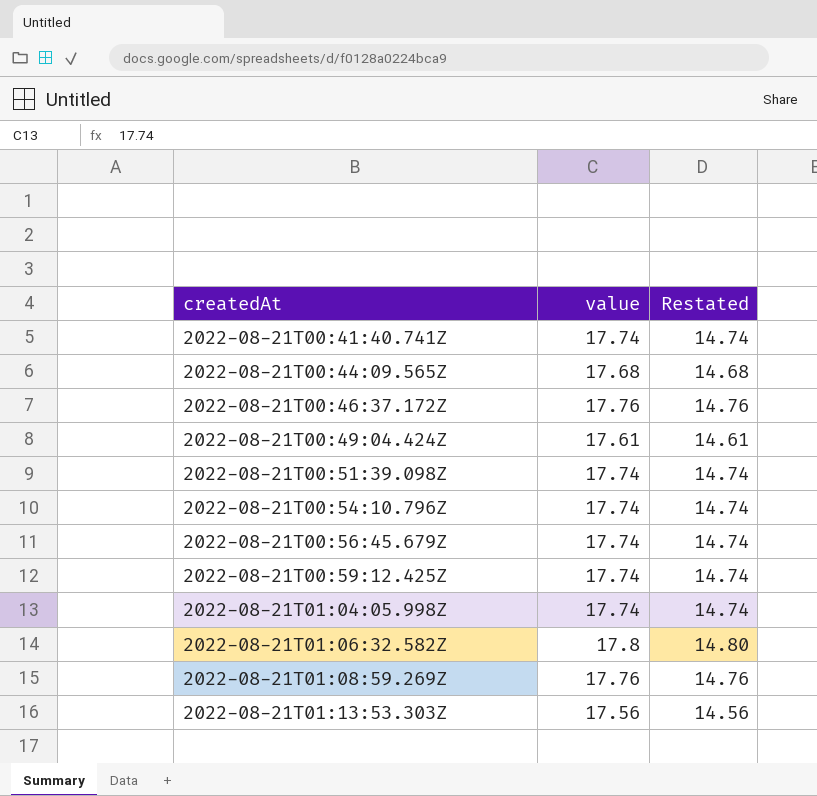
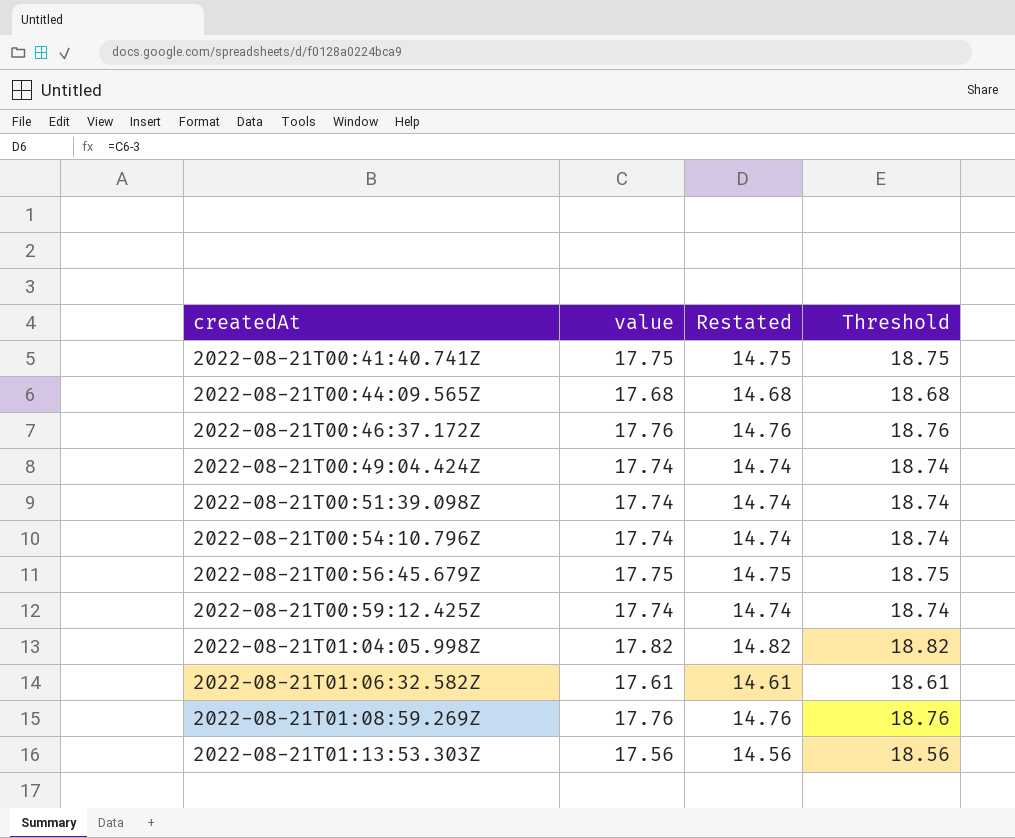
column Threshold | formula: none -> [value] + 1
2022-08-21T00:41:40.741Z | value: 17.74 -> 17.75
2022-08-21T00:41:40.741Z | Restated: 14.74 -> 14.75
2022-08-21T00:49:04.424Z | value: 17.61 -> 17.74
2022-08-21T00:49:04.424Z | Restated: 14.61 -> 14.74
2022-08-21T00:56:45.679Z | value: 17.74 -> 17.75
2022-08-21T00:56:45.679Z | Restated: 14.74 -> 14.75
2022-08-21T01:04:05.998Z | value: 17.74 -> 17.82
2022-08-21T01:04:05.998Z | Restated: 14.74 -> 14.82
2022-08-21T01:06:32.582Z | value: 17.8 -> 17.61
2022-08-21T01:06:32.582Z | Restated: 14.80 -> 14.61

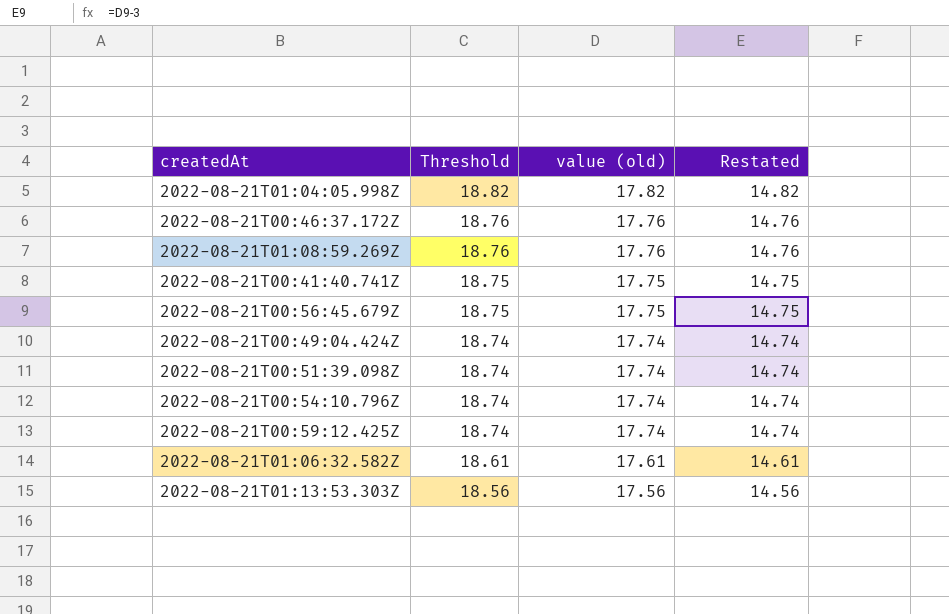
row order: createdAt ascending -> Threshold descending
column Threshold | position: 4 -> 2
column name: value -> value (old)
row 2022-08-21T00:44:09.565Z: 17.68 | 14.68 | 18.68 -> none

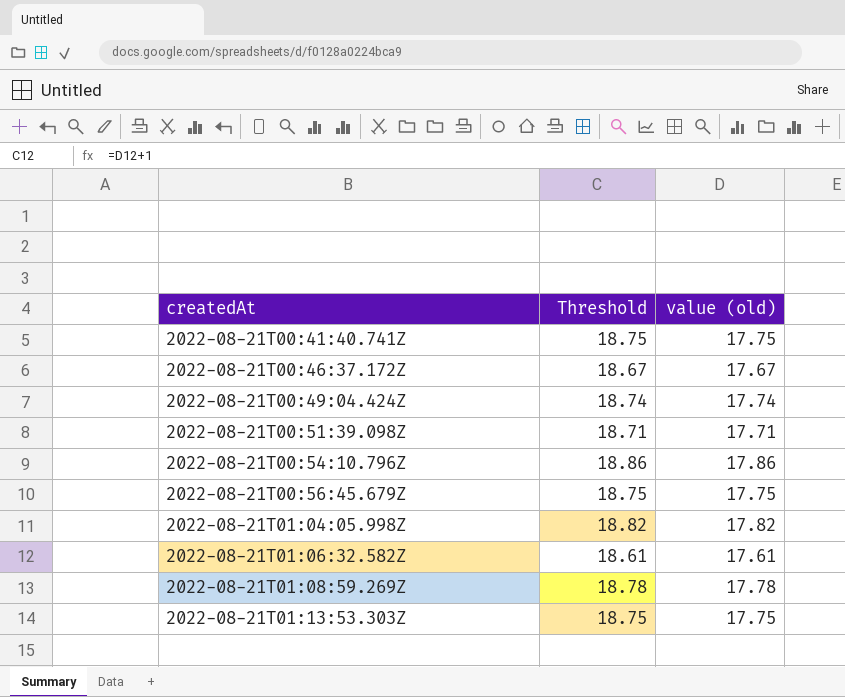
row order: Threshold descending -> createdAt ascending
column Restated | formula: [value (old)] - 3 -> none
row 2022-08-21T00:59:12.425Z: 18.74 | 17.74 | 14.74 -> none
2022-08-21T00:46:37.172Z | Threshold: 18.76 -> 18.67
2022-08-21T00:46:37.172Z | value (old): 17.76 -> 17.67
2022-08-21T00:51:39.098Z | Threshold: 18.74 -> 18.71
2022-08-21T00:51:39.098Z | value (old): 17.74 -> 17.71
2022-08-21T00:54:10.796Z | Threshold: 18.74 -> 18.86
2022-08-21T00:54:10.796Z | value (old): 17.74 -> 17.86
2022-08-21T01:08:59.269Z | Threshold: 18.76 -> 18.78
2022-08-21T01:08:59.269Z | value (old): 17.76 -> 17.78
2022-08-21T01:13:53.303Z | Threshold: 18.56 -> 18.75
2022-08-21T01:13:53.303Z | value (old): 17.56 -> 17.75

